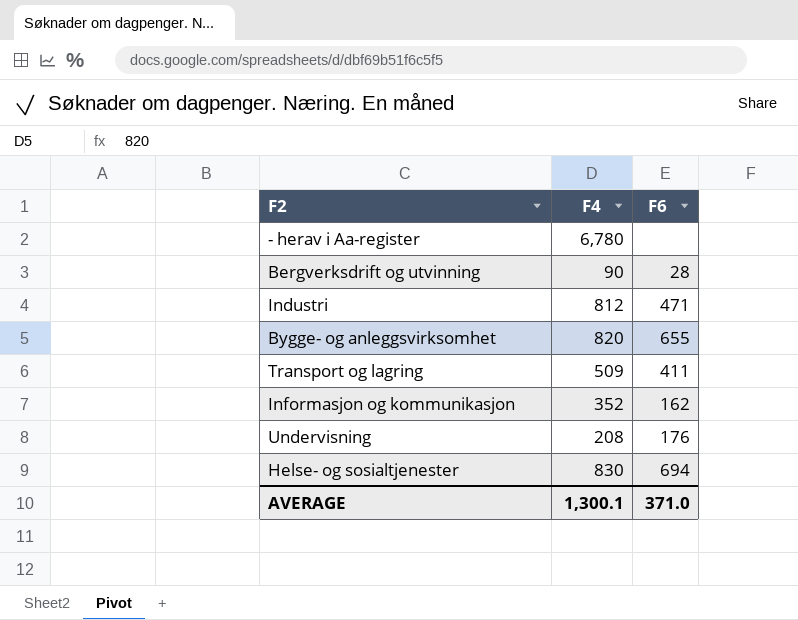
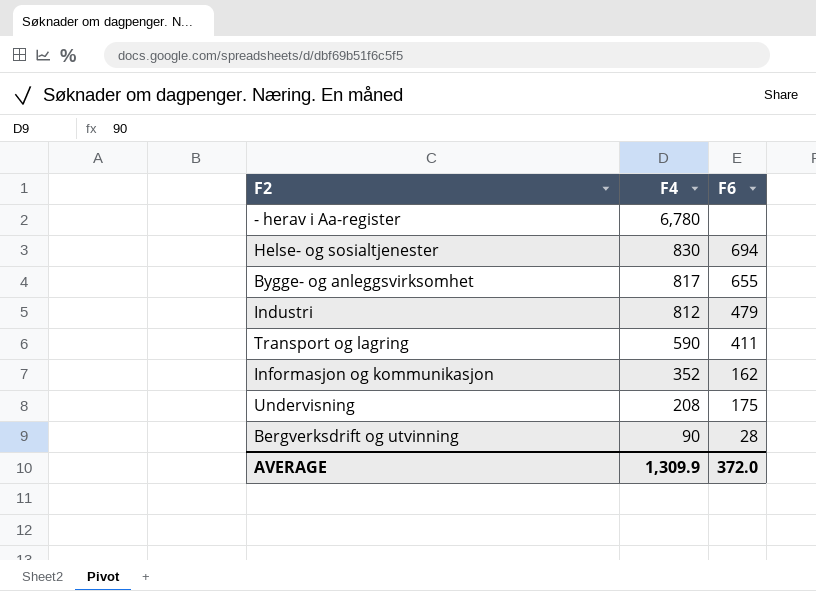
row order: none -> F4 descending
Bygge- og anleggsvirksomhet | F4: 820 -> 817
Industri | F6: 471 -> 479
Transport og lagring | F4: 509 -> 590
Undervisning | F6: 176 -> 175
AVERAGE | F4: 1,300.1 -> 1,309.9
AVERAGE | F6: 371.0 -> 372.0

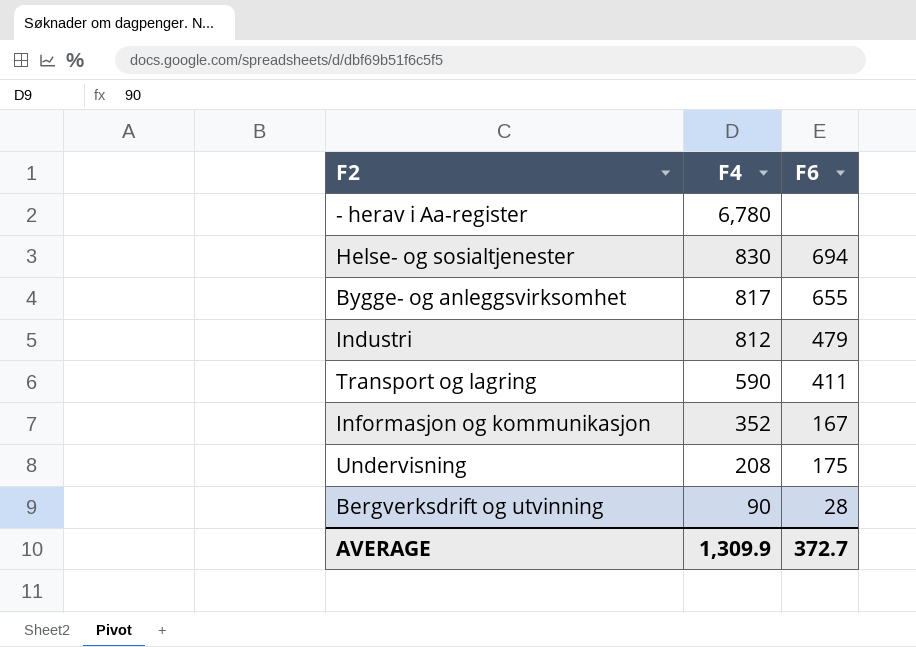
Informasjon og kommunikasjon | F6: 162 -> 167
AVERAGE | F6: 372.0 -> 372.7

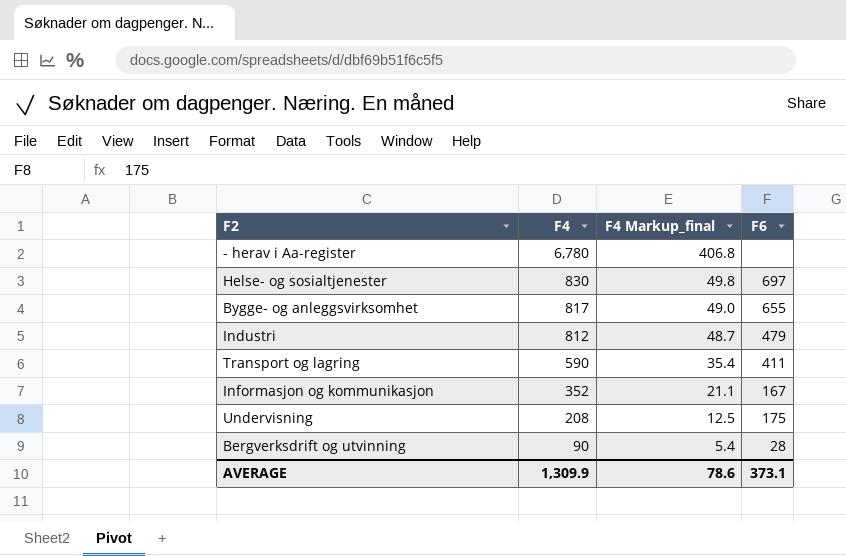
column F4 Markup_final | formula: none -> [F4] * 0.06
Helse- og sosialtjenester | F6: 694 -> 697
AVERAGE | F6: 372.7 -> 373.1

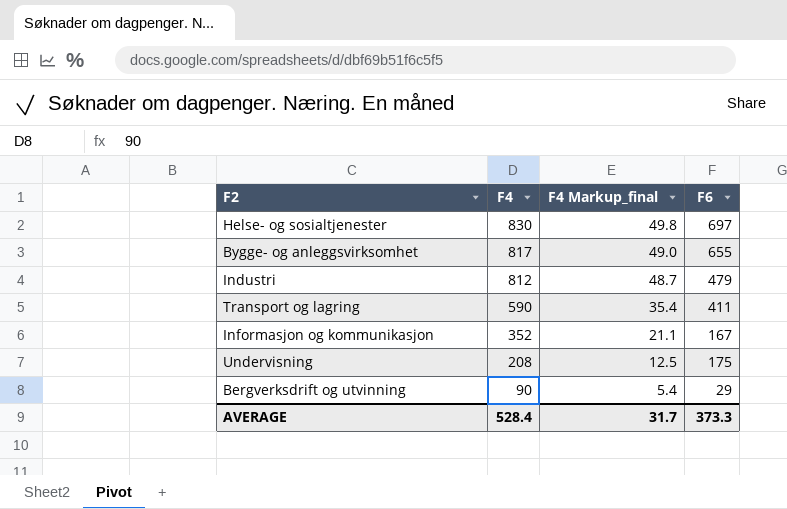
row - herav i Aa-register: 6,780 | 406.8 | none -> none
Bergverksdrift og utvinning | F6: 28 -> 29
AVERAGE | F4: 1,309.9 -> 528.4
AVERAGE | F4 Markup_final: 78.6 -> 31.7
AVERAGE | F6: 373.1 -> 373.3

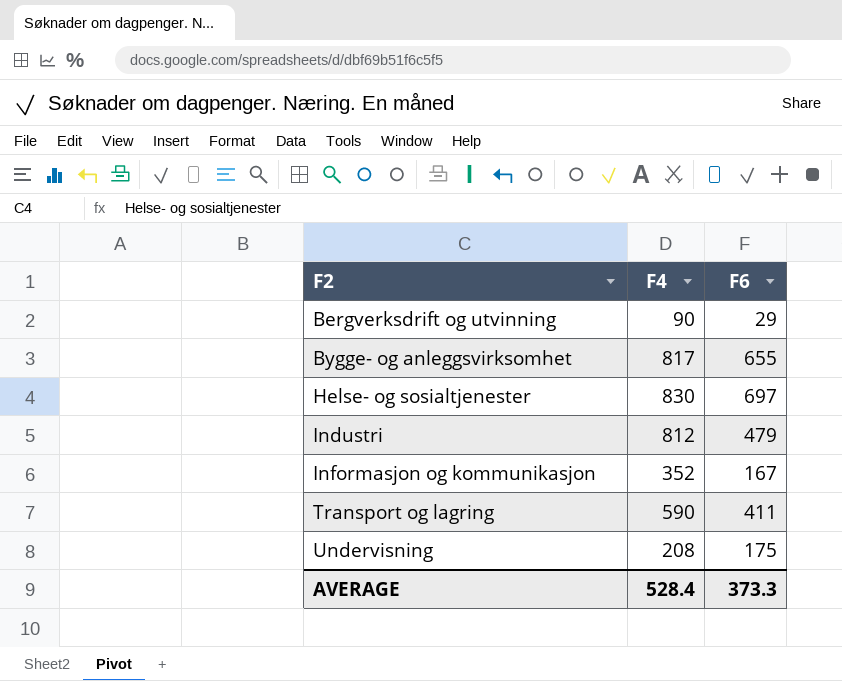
row order: F4 descending -> F2 ascending
column F4 Markup_final | formula: [F4] * 0.06 -> none

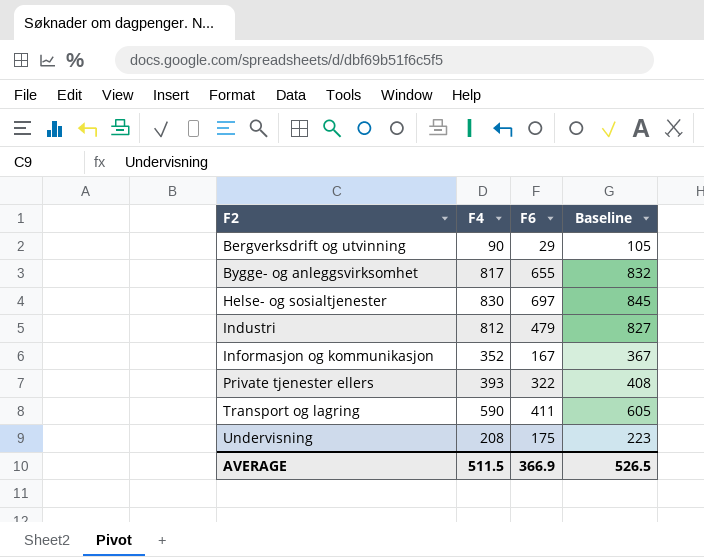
column Baseline | formula: none -> [F4] + 15
row Private tjenester ellers: none -> 393 | 322 | 408
AVERAGE | F4: 528.4 -> 511.5
AVERAGE | F6: 373.3 -> 366.9

